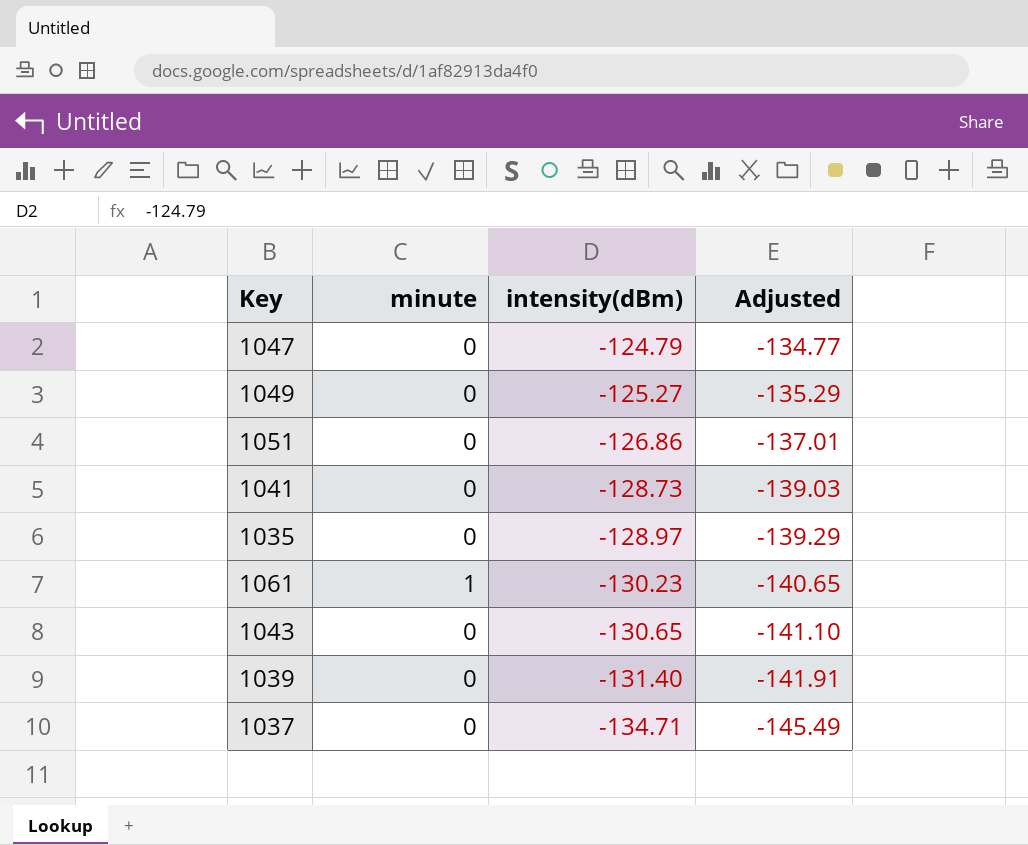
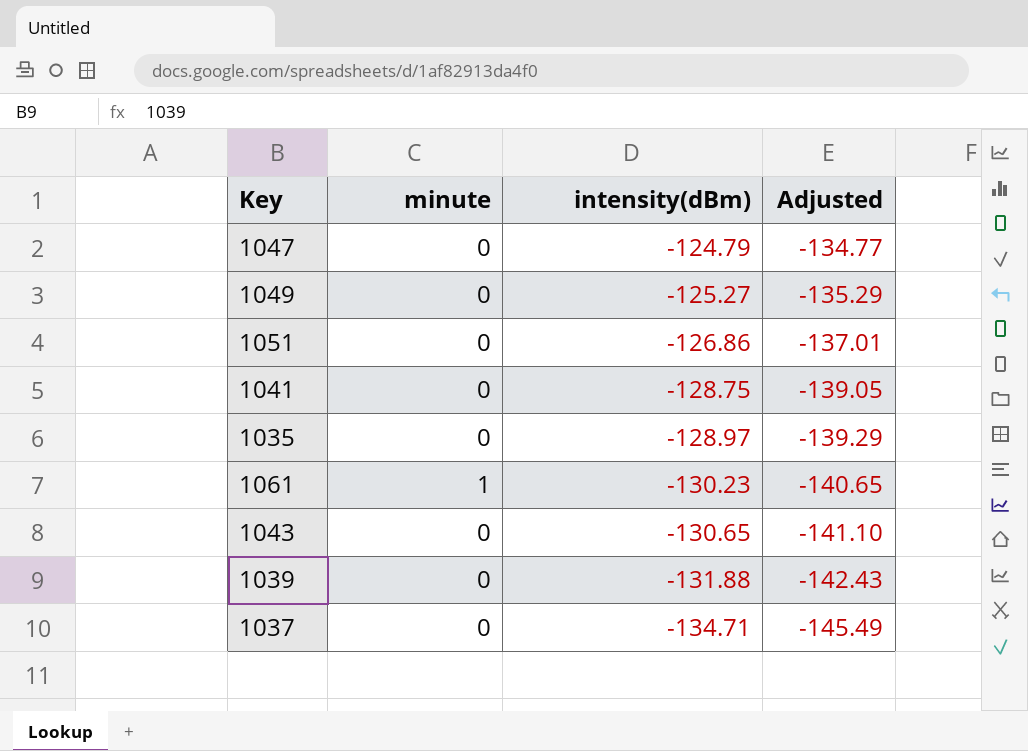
1041 | intensity(dBm): -128.73 -> -128.75
1041 | Adjusted: -139.03 -> -139.05
1039 | intensity(dBm): -131.40 -> -131.88
1039 | Adjusted: -141.91 -> -142.43

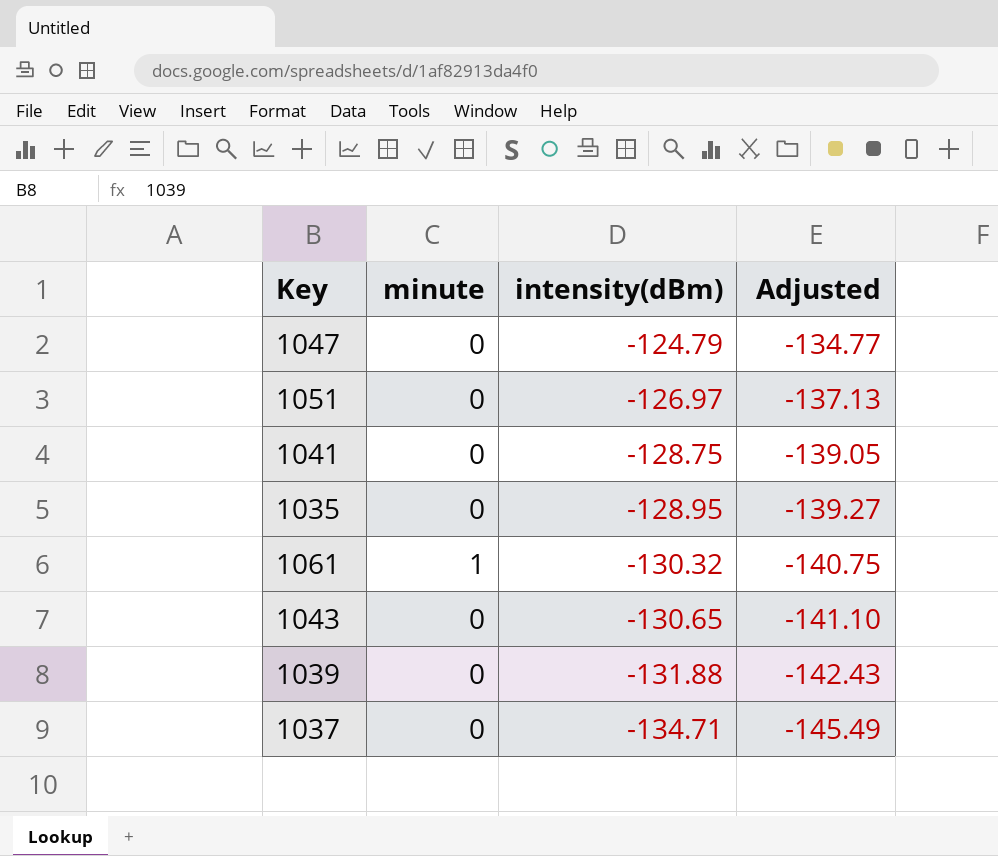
row 1049: 0 | -125.27 | -135.29 -> none
1051 | intensity(dBm): -126.86 -> -126.97
1051 | Adjusted: -137.01 -> -137.13
1035 | intensity(dBm): -128.97 -> -128.95
1035 | Adjusted: -139.29 -> -139.27
1061 | intensity(dBm): -130.23 -> -130.32
1061 | Adjusted: -140.65 -> -140.75

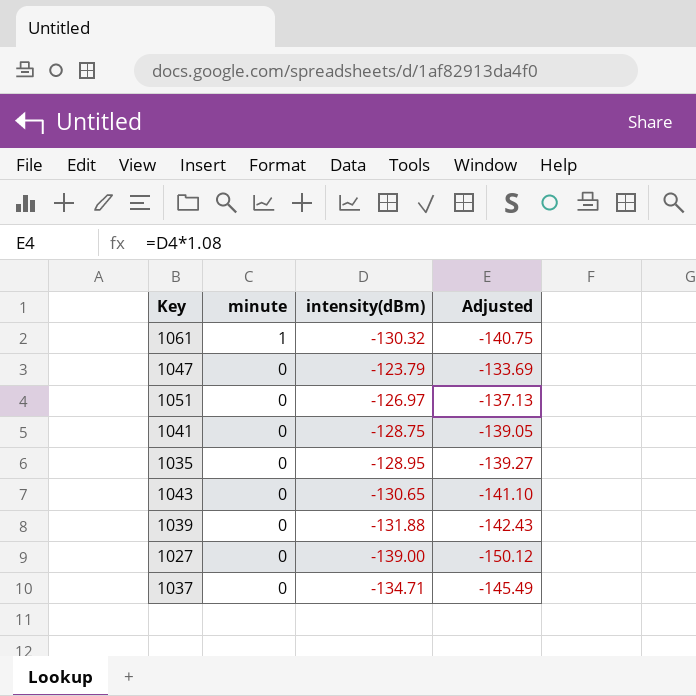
row order: intensity(dBm) descending -> minute descending
1047 | intensity(dBm): -124.79 -> -123.79
1047 | Adjusted: -134.77 -> -133.69
row 1027: none -> 0 | -139.00 | -150.12

